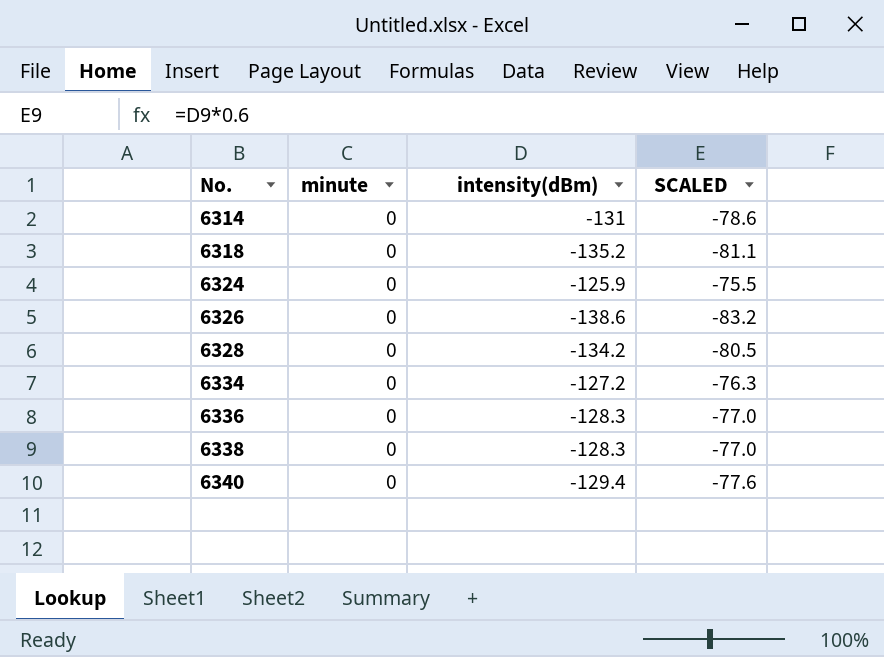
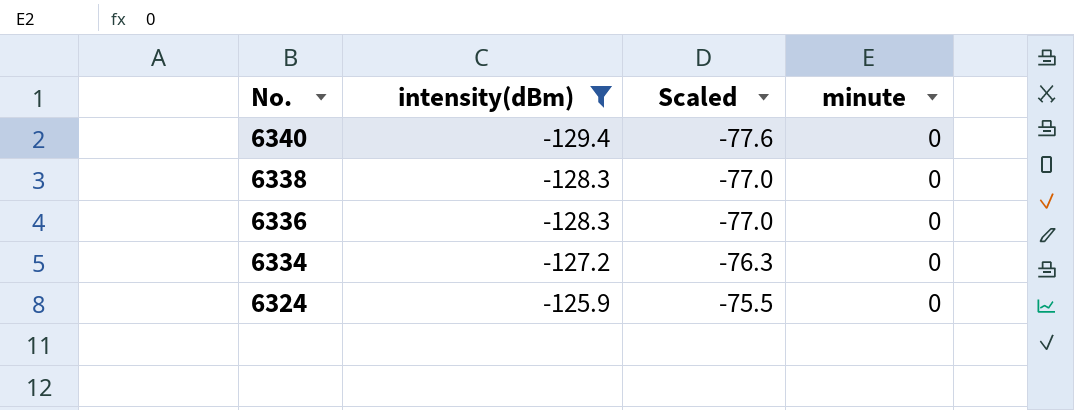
filter: none -> intensity(dBm) >= -129.4
row order: No. ascending -> No. descending
column name: SCALED -> Scaled
column minute | position: 2 -> 4

